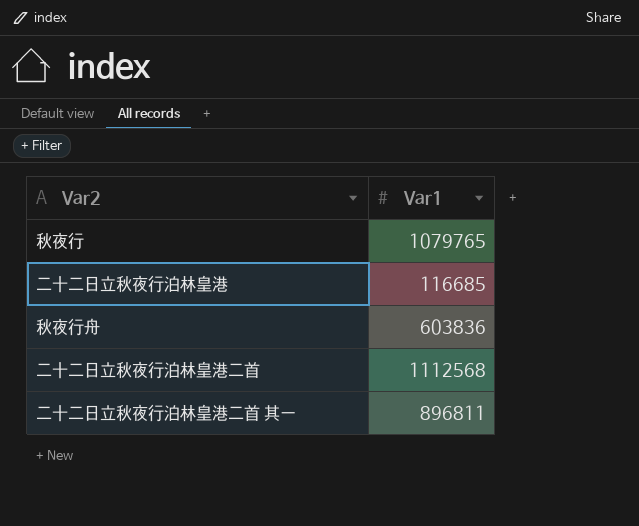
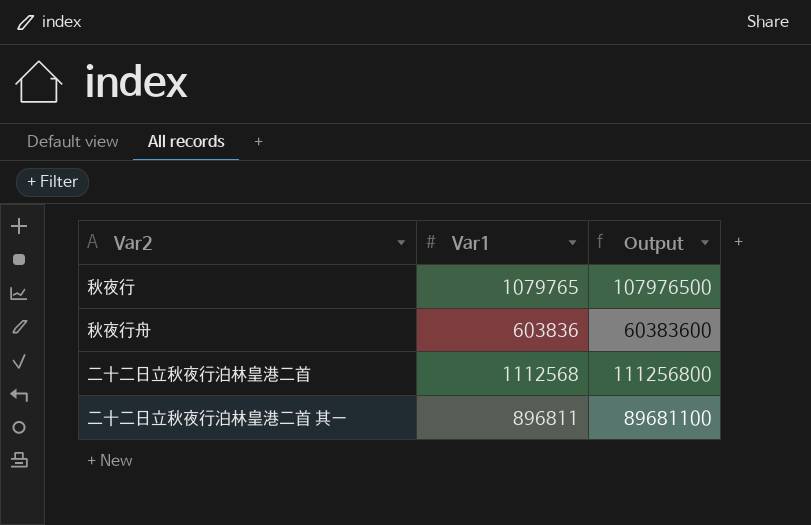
column Output | formula: none -> [Var1] * 100
row 二十二日立秋夜行泊林皇港: 116685 -> none

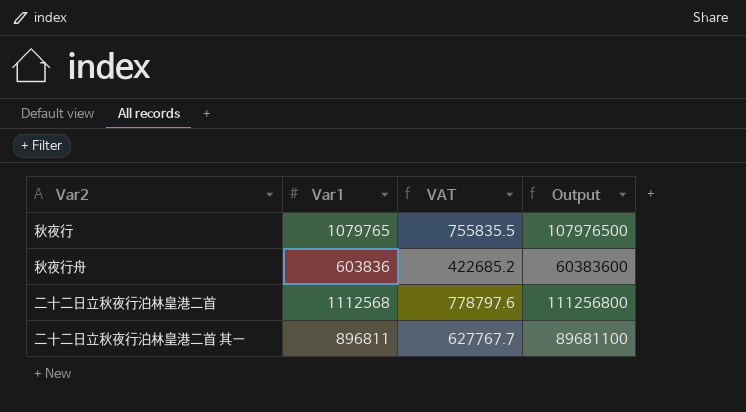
column VAT | formula: none -> [Var1] * 0.7

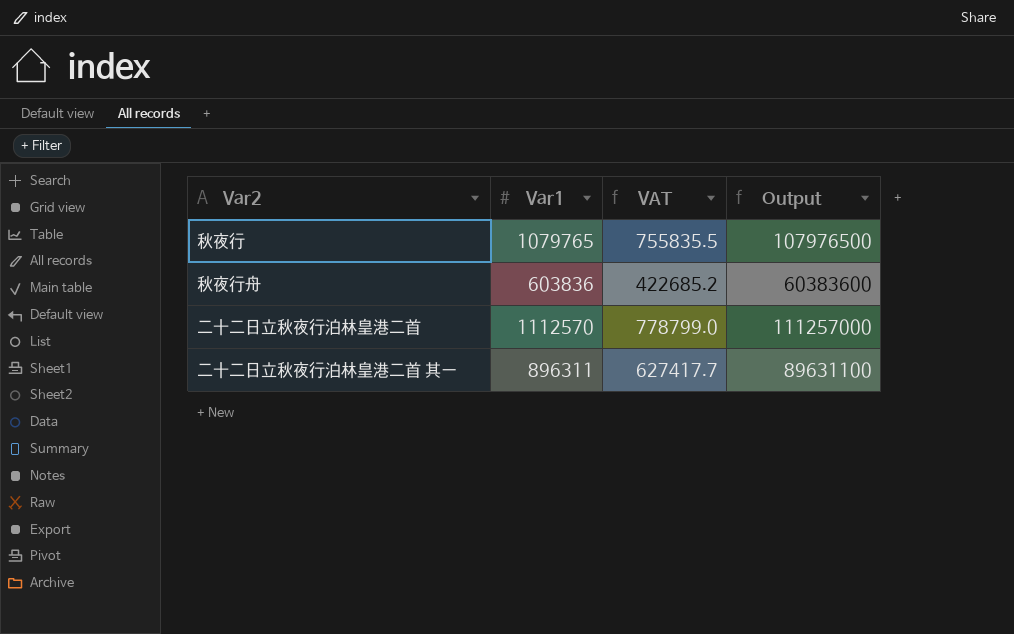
二十二日立秋夜行泊林皇港二首 | Var1: 1112568 -> 1112570
二十二日立秋夜行泊林皇港二首 | VAT: 778797.6 -> 778799.0
二十二日立秋夜行泊林皇港二首 | Output: 111256800 -> 111257000
二十二日立秋夜行泊林皇港二首 其一 | Var1: 896811 -> 896311
二十二日立秋夜行泊林皇港二首 其一 | VAT: 627767.7 -> 627417.7
二十二日立秋夜行泊林皇港二首 其一 | Output: 89681100 -> 89631100

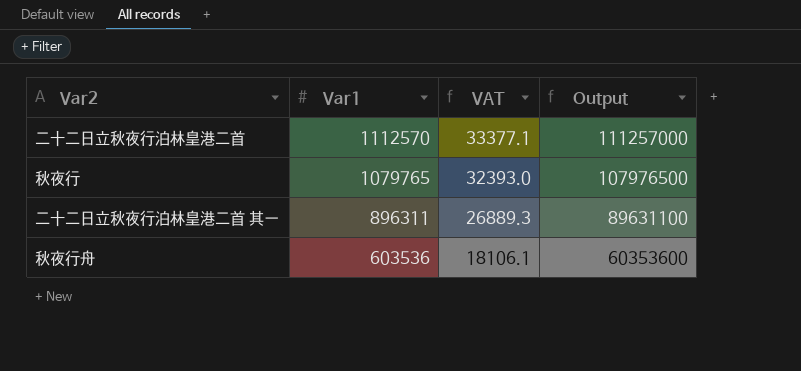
row order: none -> Var1 descending
column VAT | formula: [Var1] * 0.7 -> [Var1] * 0.03
秋夜行舟 | Var1: 603836 -> 603536
秋夜行舟 | Output: 60383600 -> 60353600

